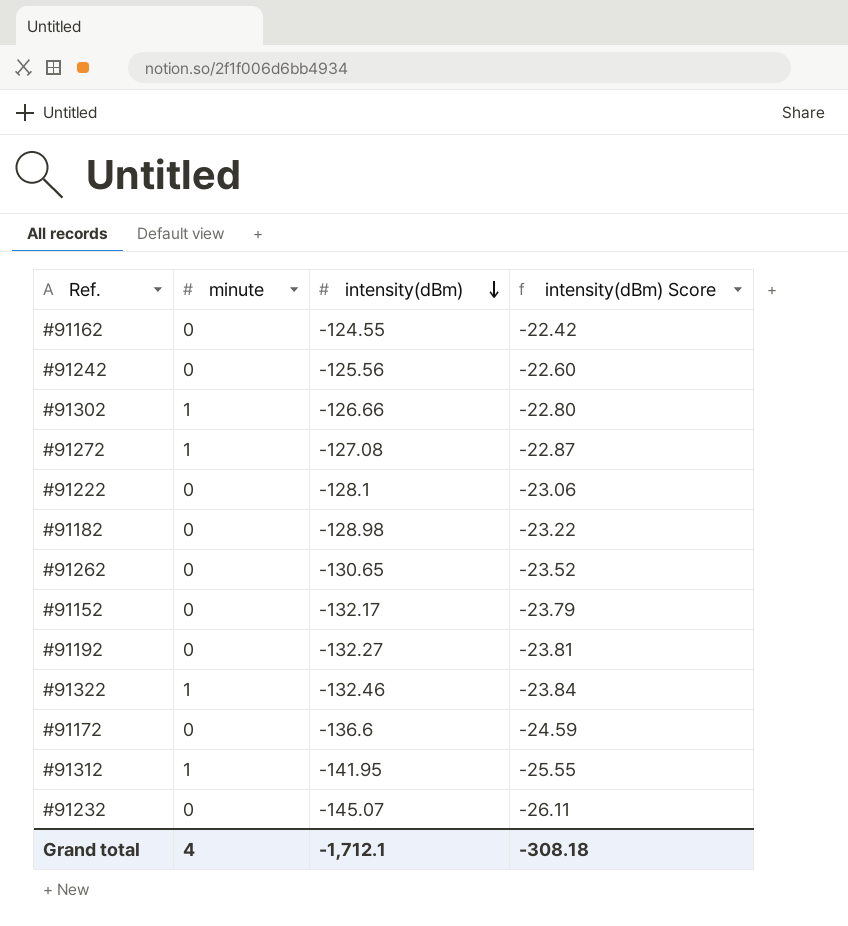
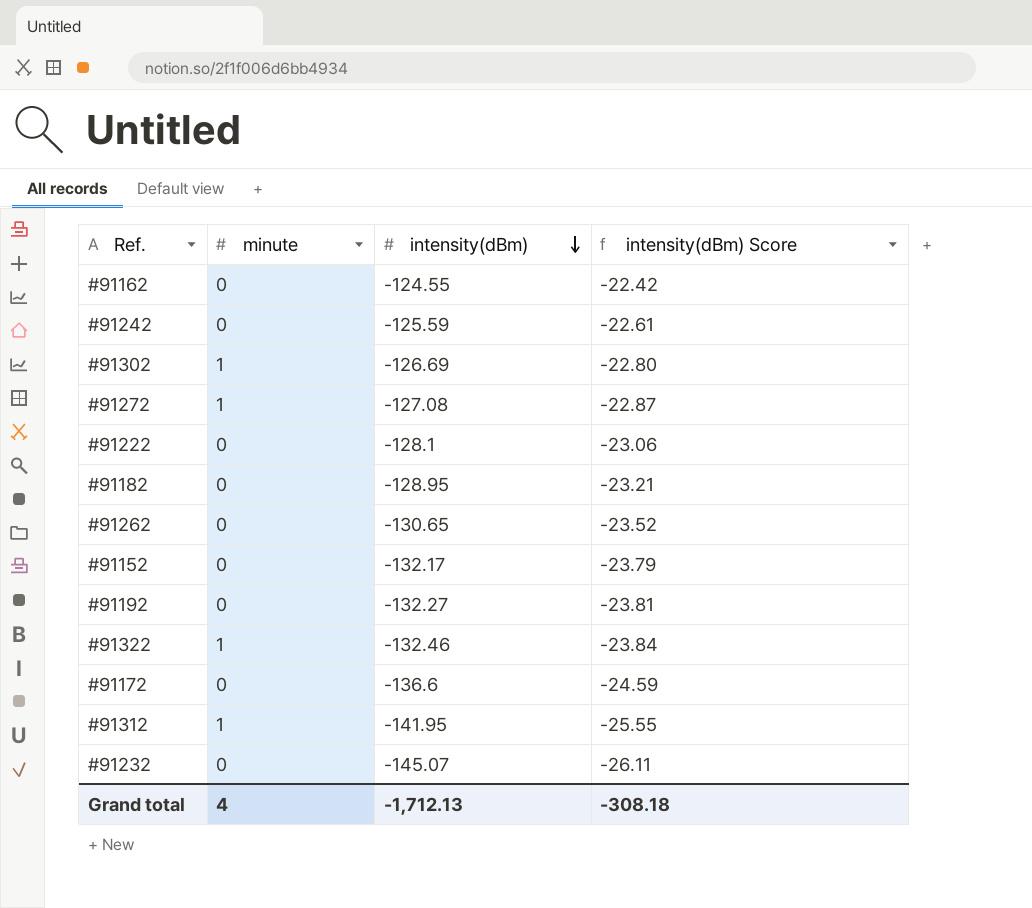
#91242 | intensity(dBm): -125.56 -> -125.59
#91242 | intensity(dBm) Score: -22.60 -> -22.61
#91302 | intensity(dBm): -126.66 -> -126.69
#91182 | intensity(dBm): -128.98 -> -128.95
#91182 | intensity(dBm) Score: -23.22 -> -23.21
Grand total | intensity(dBm): -1,712.1 -> -1,712.13

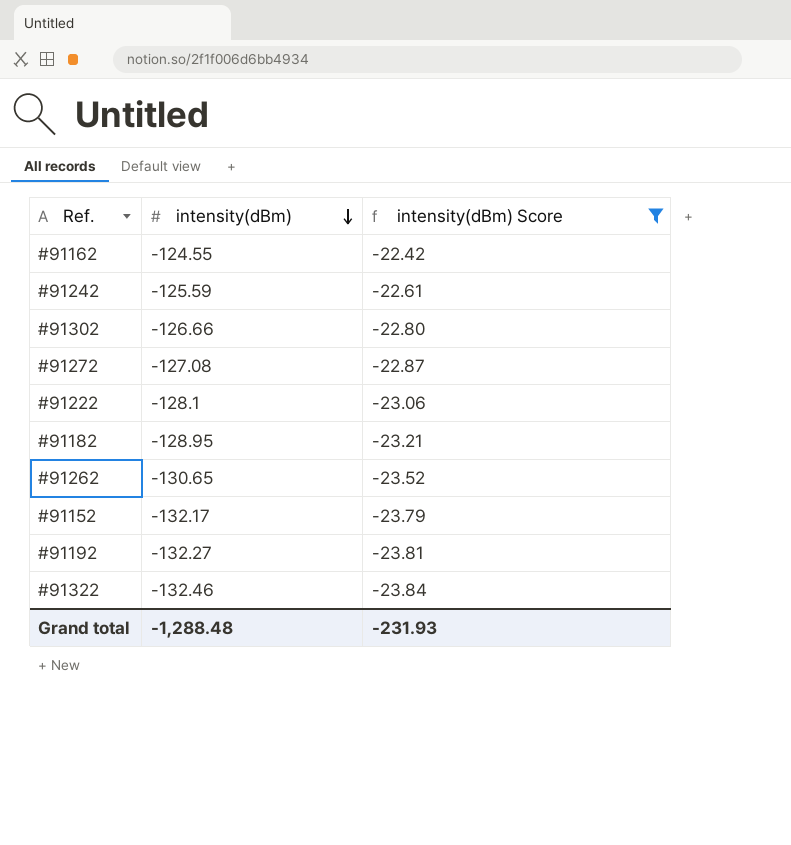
filter: none -> intensity(dBm) Score >= -23.84
column minute | position: 2 -> none
#91302 | intensity(dBm): -126.69 -> -126.66
Grand total | intensity(dBm): -1,712.13 -> -1,288.48
Grand total | intensity(dBm) Score: -308.18 -> -231.93

